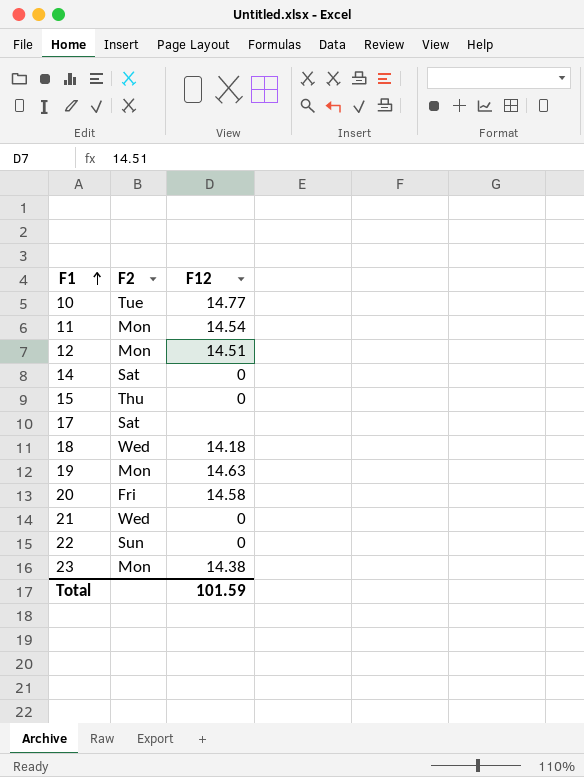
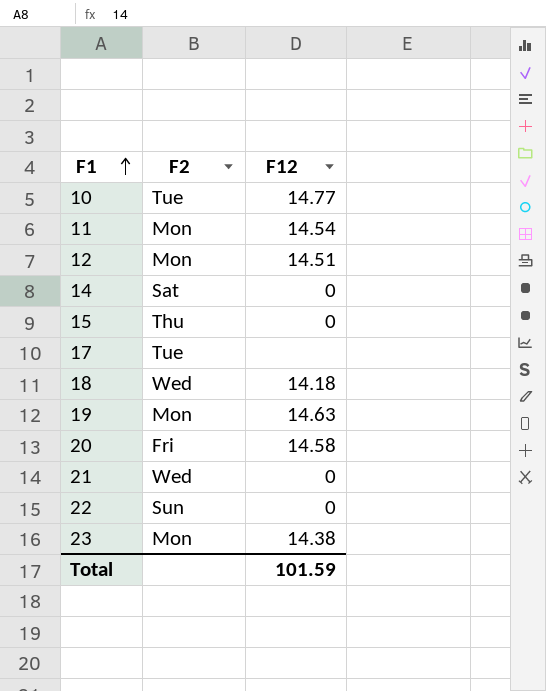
17 | F2: Sat -> Tue

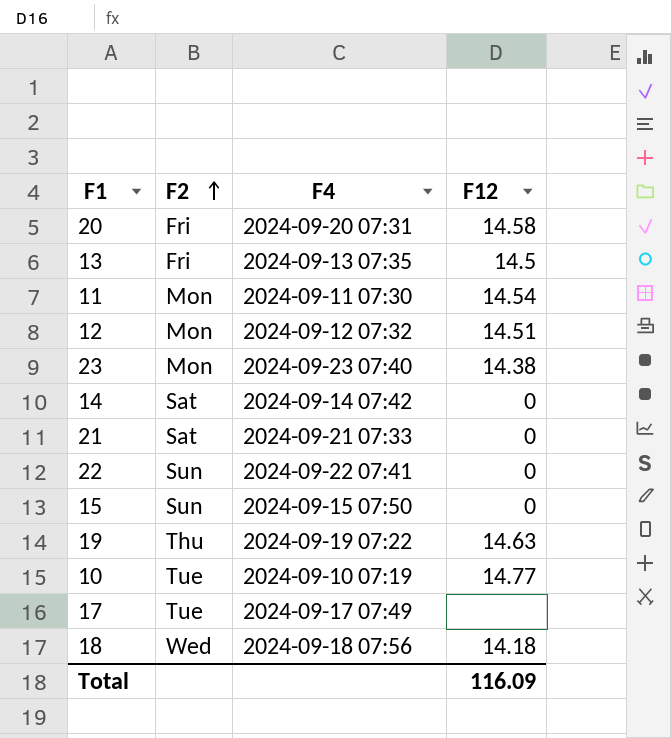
row order: F1 ascending -> F2 ascending
column F4 | position: none -> 3
row 13: none -> Fri | 2024-09-13 07:35 | 14.5
21 | F2: Wed -> Sat
15 | F2: Thu -> Sun
19 | F2: Mon -> Thu
Total | F12: 101.59 -> 116.09

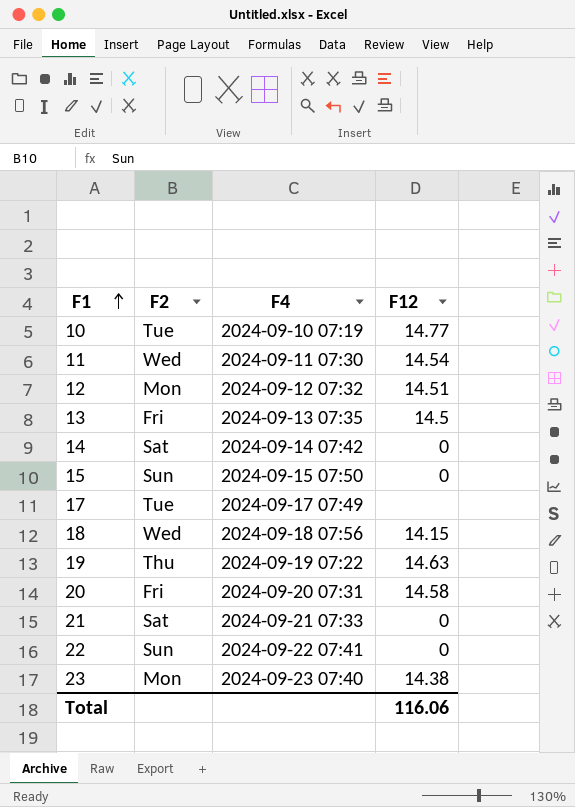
row order: F2 ascending -> F1 ascending
11 | F2: Mon -> Wed
18 | F12: 14.18 -> 14.15
Total | F12: 116.09 -> 116.06

